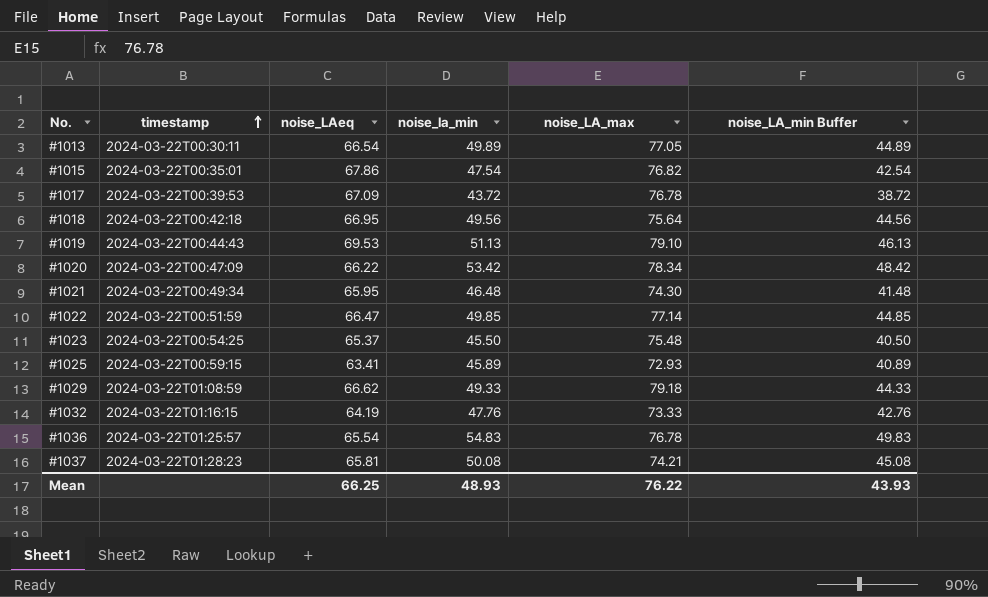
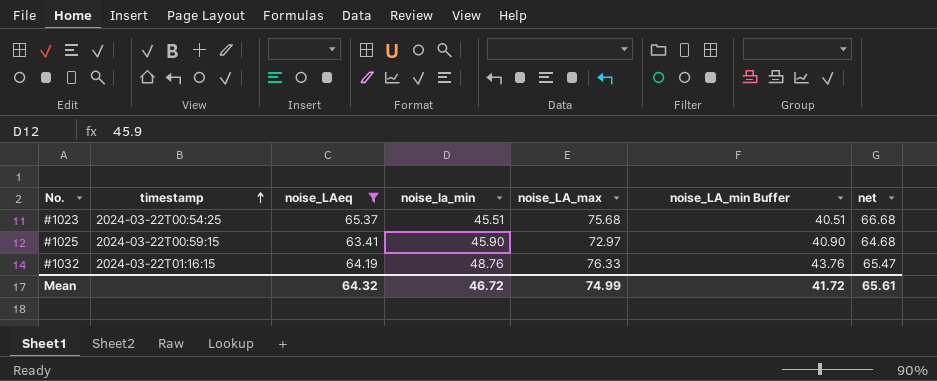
filter: none -> noise_LAeq <= 65.37
column net | formula: none -> [noise_LAeq] * 1.02
#1023 | noise_la_min: 45.50 -> 45.51
#1023 | noise_LA_max: 75.48 -> 75.68
#1023 | noise_LA_min Buffer: 40.50 -> 40.51
#1025 | noise_la_min: 45.89 -> 45.90
#1025 | noise_LA_max: 72.93 -> 72.97
#1025 | noise_LA_min Buffer: 40.89 -> 40.90
#1032 | noise_la_min: 47.76 -> 48.76
#1032 | noise_LA_max: 73.33 -> 76.33
#1032 | noise_LA_min Buffer: 42.76 -> 43.76
Mean | noise_LAeq: 66.25 -> 64.32
Mean | noise_la_min: 48.93 -> 46.72
Mean | noise_LA_max: 76.22 -> 74.99
Mean | noise_LA_min Buffer: 43.93 -> 41.72

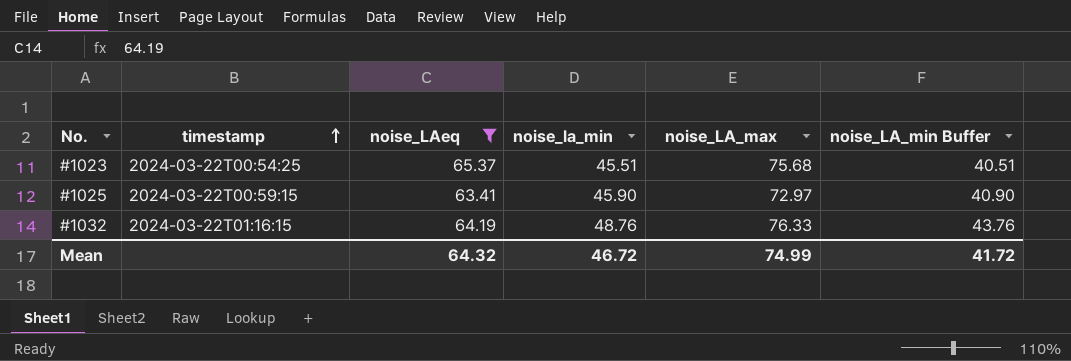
column net | formula: [noise_LAeq] * 1.02 -> none

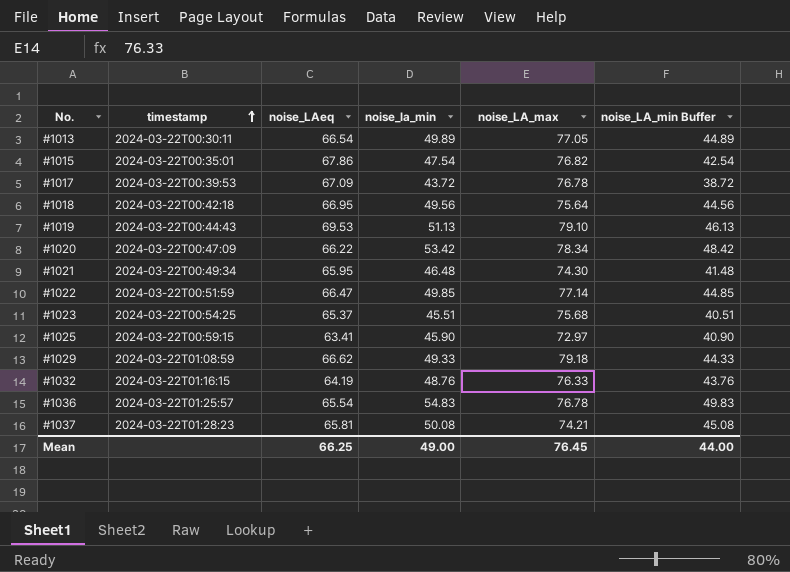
filter: noise_LAeq <= 65.37 -> none
Mean | noise_LAeq: 64.32 -> 66.25
Mean | noise_la_min: 46.72 -> 49.00
Mean | noise_LA_max: 74.99 -> 76.45
Mean | noise_LA_min Buffer: 41.72 -> 44.00

